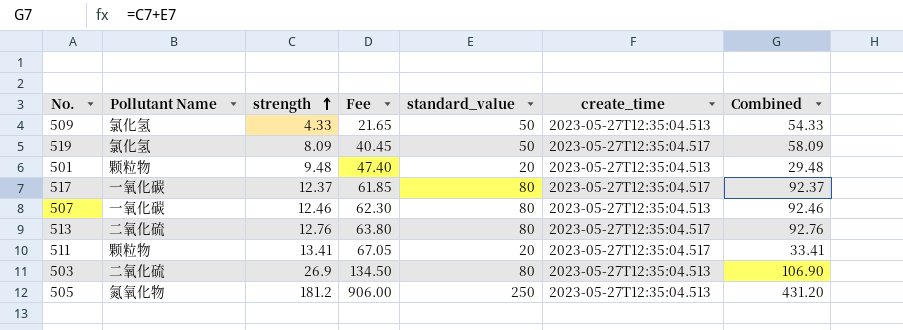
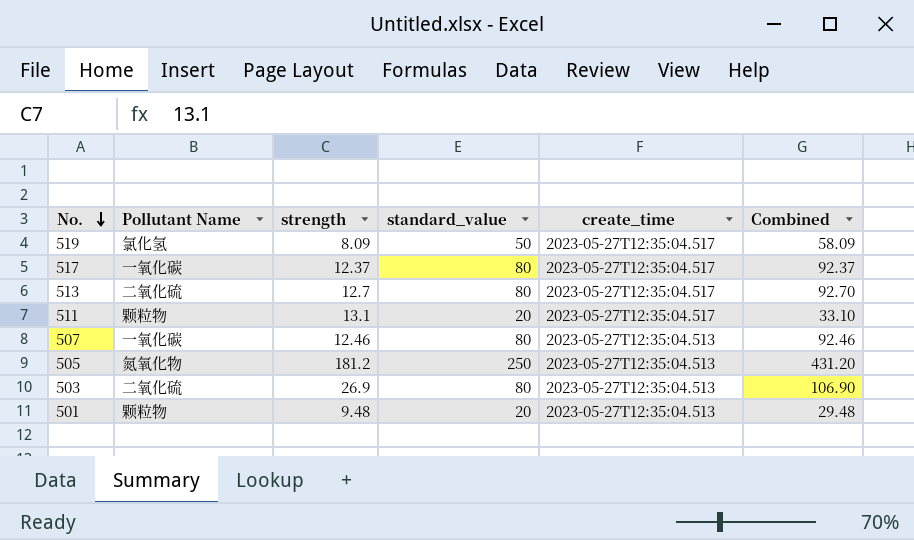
row order: strength ascending -> No. descending
column Fee | formula: [strength] * 5 -> none
row 509: 氯化氢 | 4.33 | 21.65 | 50 | 2023-05-27T12:35:04.513 | 54.33 -> none
513 | strength: 12.76 -> 12.7
513 | Combined: 92.76 -> 92.70
511 | strength: 13.41 -> 13.1
511 | Combined: 33.41 -> 33.10

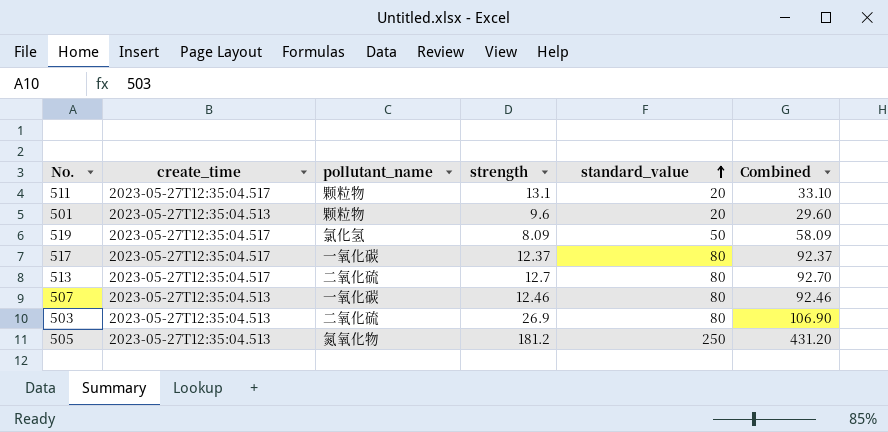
row order: No. descending -> standard_value ascending
column create_time | position: 5 -> 2
column name: Pollutant Name -> pollutant_name
501 | strength: 9.48 -> 9.6
501 | Combined: 29.48 -> 29.60

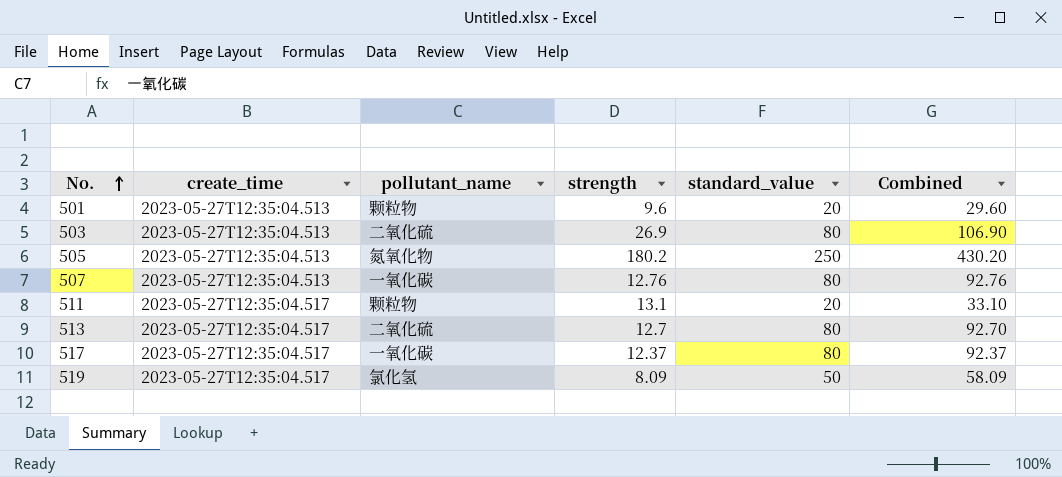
row order: standard_value ascending -> No. ascending
505 | strength: 181.2 -> 180.2
505 | Combined: 431.20 -> 430.20
507 | strength: 12.46 -> 12.76
507 | Combined: 92.46 -> 92.76

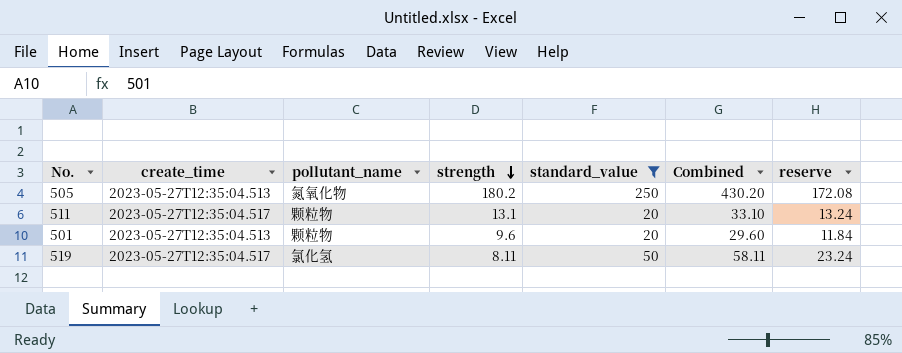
filter: none -> standard_value != 80
row order: No. ascending -> strength descending
column reserve | formula: none -> [Combined] * 0.4
519 | strength: 8.09 -> 8.11
519 | Combined: 58.09 -> 58.11

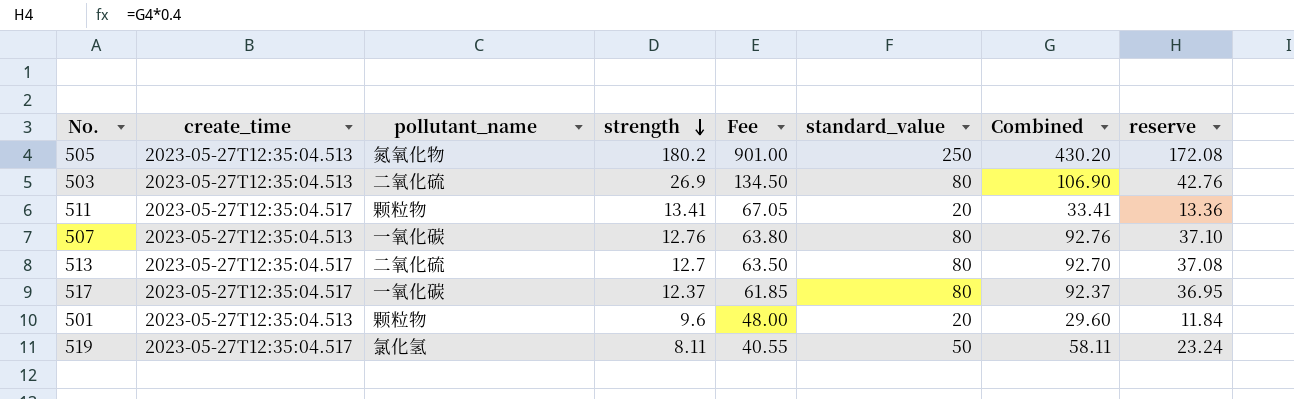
filter: standard_value != 80 -> none
column Fee | formula: none -> [strength] * 5
511 | strength: 13.1 -> 13.41
511 | Combined: 33.10 -> 33.41
511 | reserve: 13.24 -> 13.36

